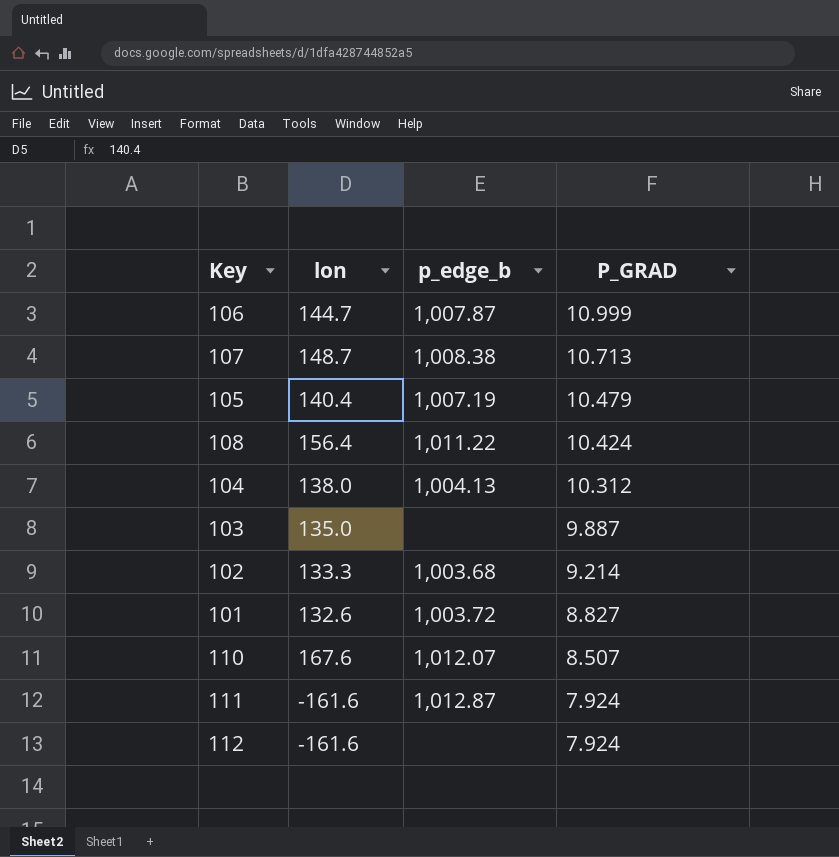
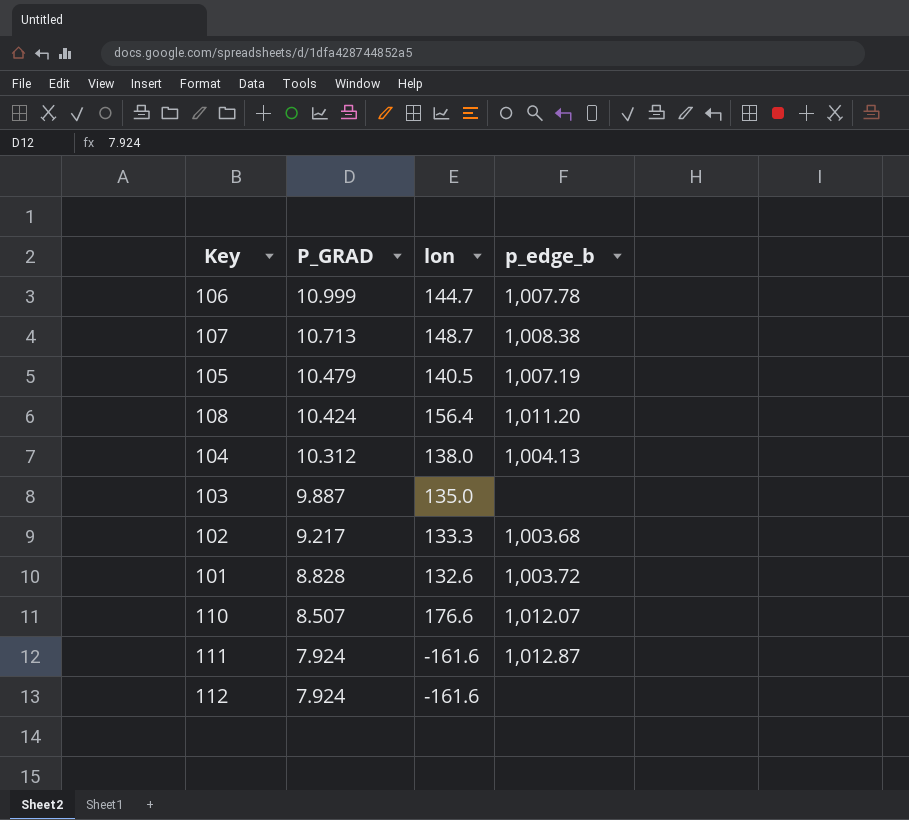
column P_GRAD | position: 4 -> 2
106 | p_edge_b: 1,007.87 -> 1,007.78
105 | lon: 140.4 -> 140.5
108 | p_edge_b: 1,011.22 -> 1,011.20
102 | P_GRAD: 9.214 -> 9.217
101 | P_GRAD: 8.827 -> 8.828
110 | lon: 167.6 -> 176.6

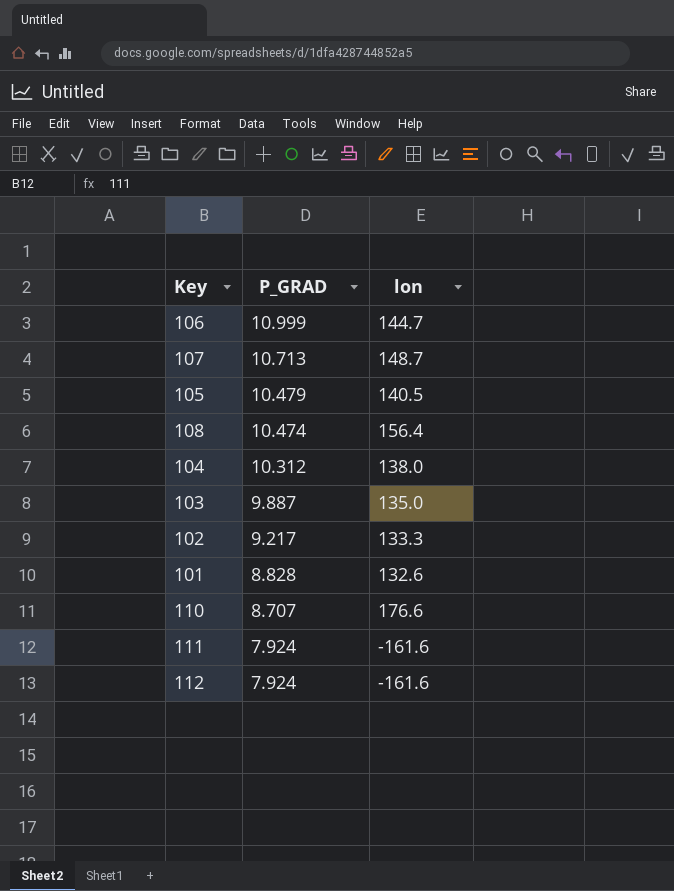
column p_edge_b | position: 4 -> none
108 | P_GRAD: 10.424 -> 10.474
110 | P_GRAD: 8.507 -> 8.707

